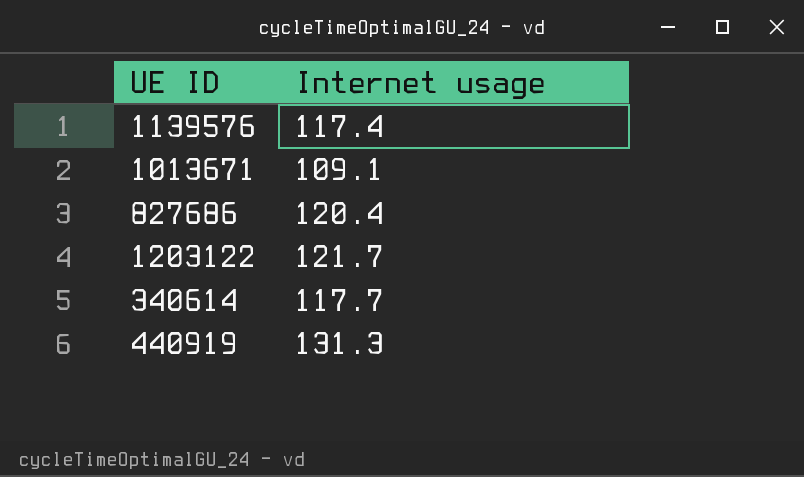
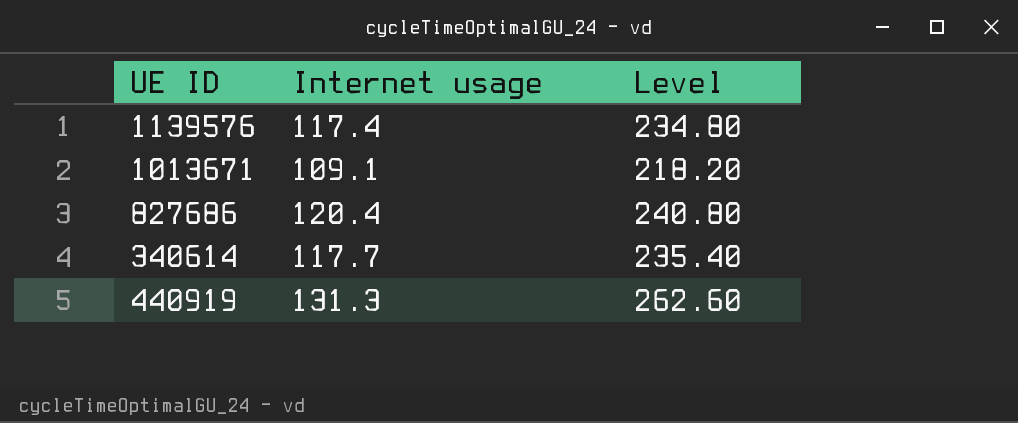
column Level | formula: none -> [Internet usage] * 2
row 1203122: 121.7 -> none

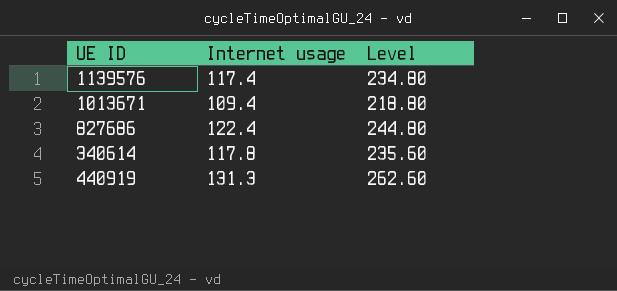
1013671 | Internet usage: 109.1 -> 109.4
1013671 | Level: 218.20 -> 218.80
827686 | Internet usage: 120.4 -> 122.4
827686 | Level: 240.80 -> 244.80
340614 | Internet usage: 117.7 -> 117.8
340614 | Level: 235.40 -> 235.60

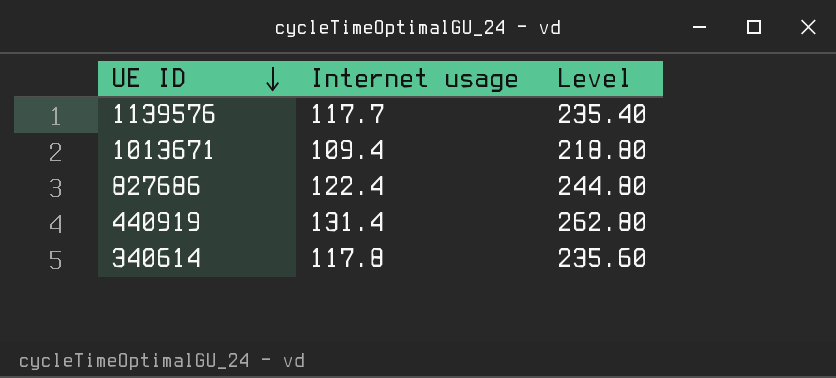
row order: none -> UE ID descending
1139576 | Internet usage: 117.4 -> 117.7
1139576 | Level: 234.80 -> 235.40
440919 | Internet usage: 131.3 -> 131.4
440919 | Level: 262.60 -> 262.80

